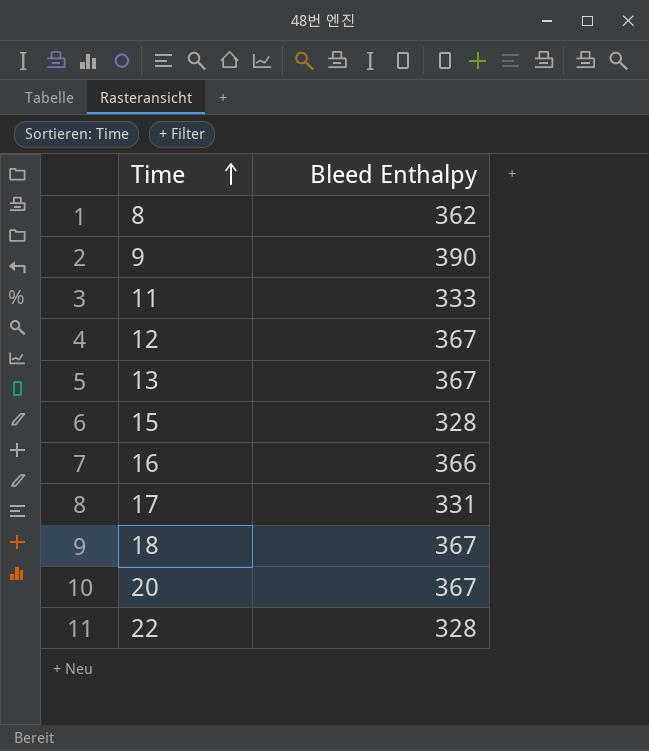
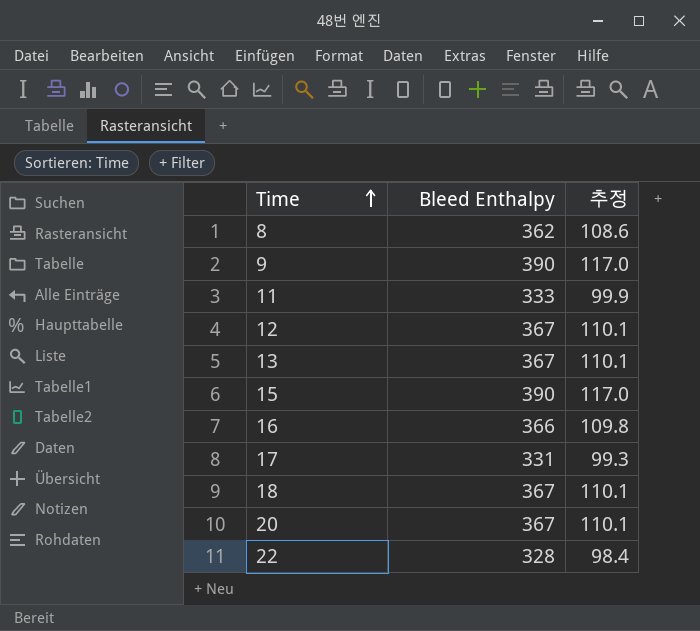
column 추정 | formula: none -> [Bleed Enthalpy] * 0.3
15 | Bleed Enthalpy: 328 -> 390

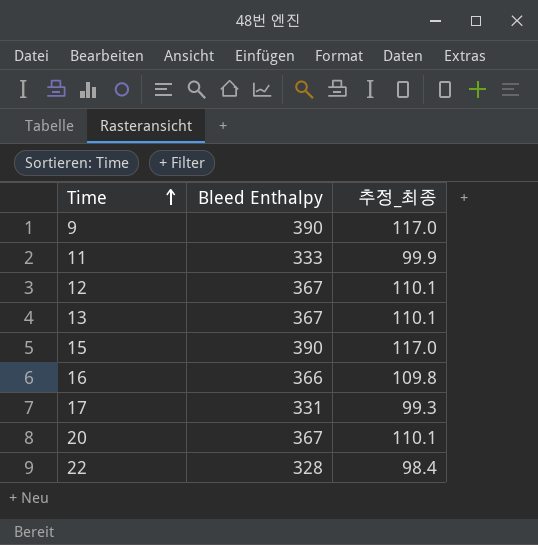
column name: 추정 -> 추정_최종
row 8: 362 | 108.6 -> none
row 18: 367 | 110.1 -> none

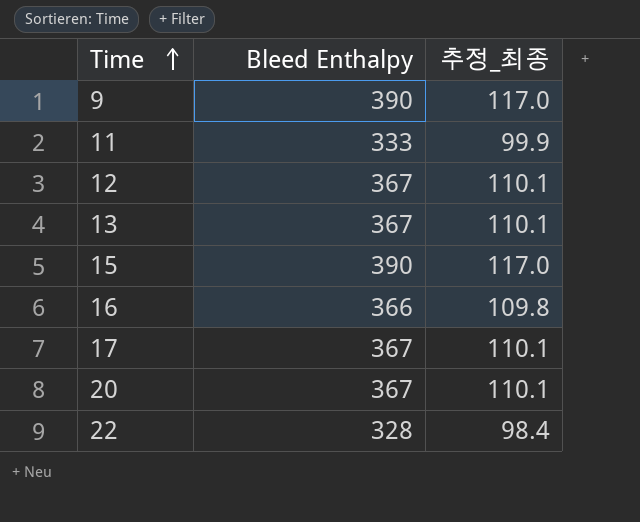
17 | Bleed Enthalpy: 331 -> 367
17 | 추정_최종: 99.3 -> 110.1

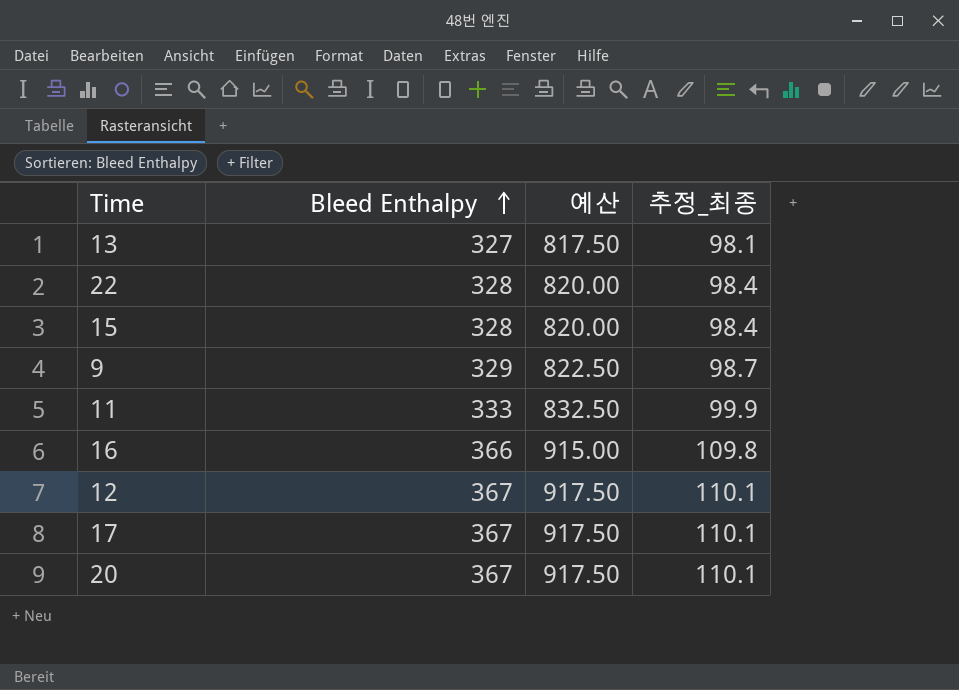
row order: Time ascending -> Bleed Enthalpy ascending
column 예산 | formula: none -> [Bleed Enthalpy] * 2.5
13 | Bleed Enthalpy: 367 -> 327
13 | 추정_최종: 110.1 -> 98.1
15 | Bleed Enthalpy: 390 -> 328
15 | 추정_최종: 117.0 -> 98.4
9 | Bleed Enthalpy: 390 -> 329
9 | 추정_최종: 117.0 -> 98.7

